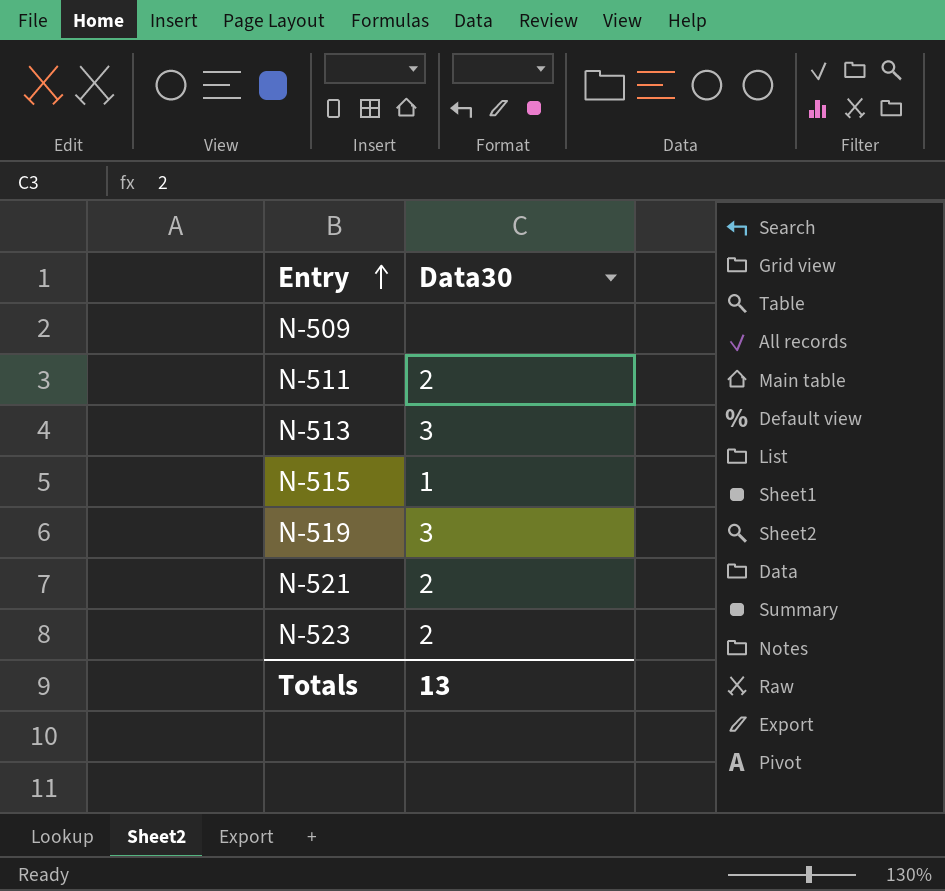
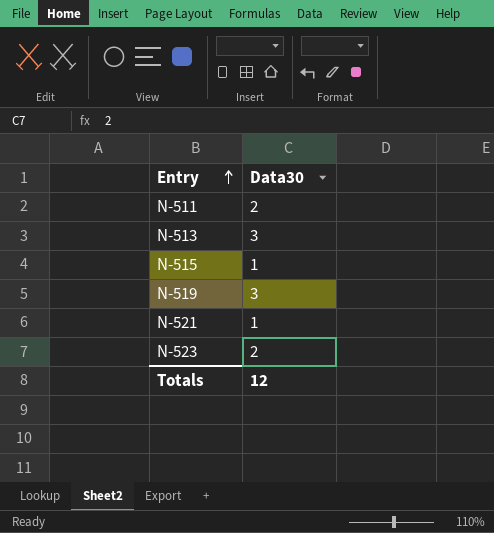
row N-509: none -> none
N-521 | Data30: 2 -> 1
Totals | Data30: 13 -> 12

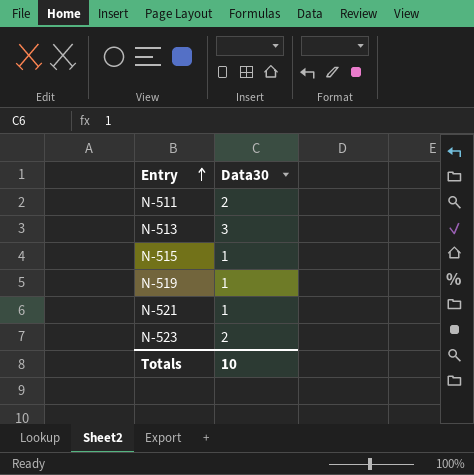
N-519 | Data30: 3 -> 1
Totals | Data30: 12 -> 10

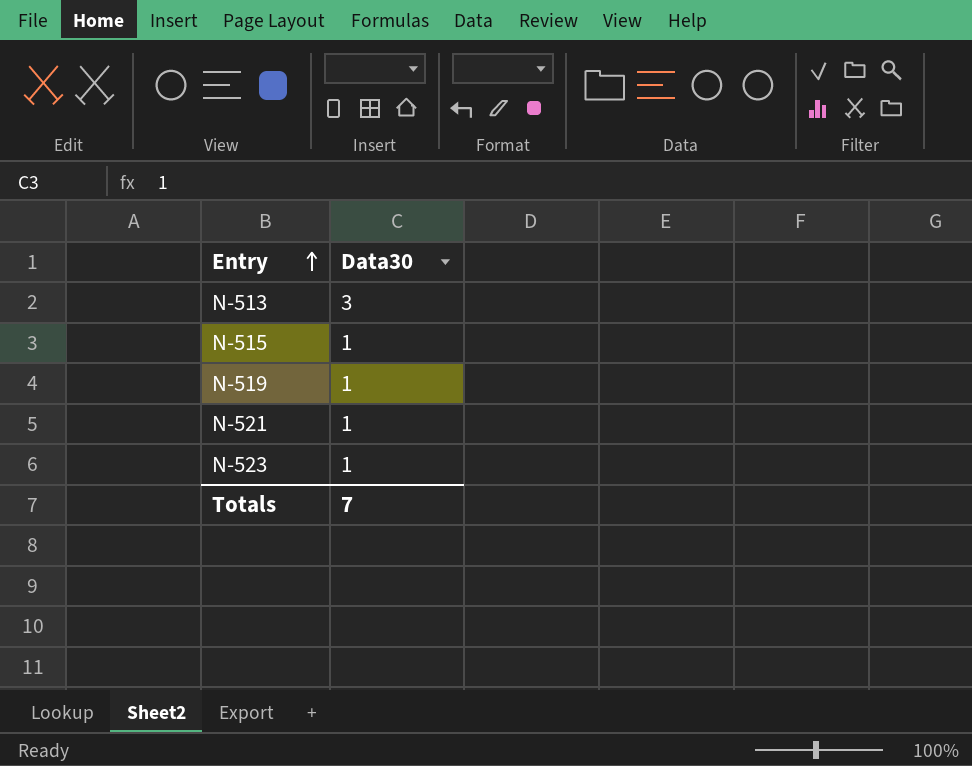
row N-511: 2 -> none
N-523 | Data30: 2 -> 1
Totals | Data30: 10 -> 7

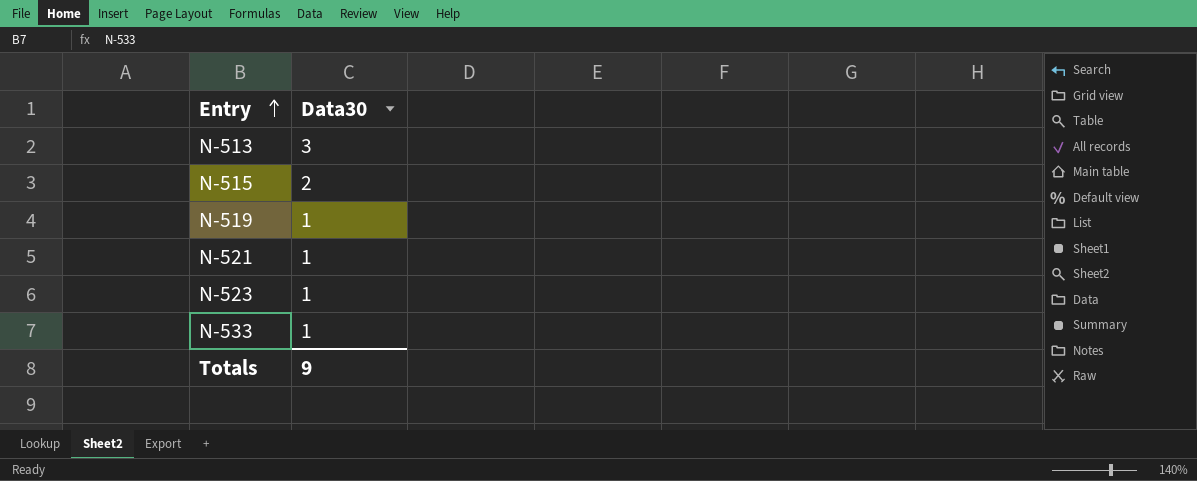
N-515 | Data30: 1 -> 2
row N-533: none -> 1
Totals | Data30: 7 -> 9

